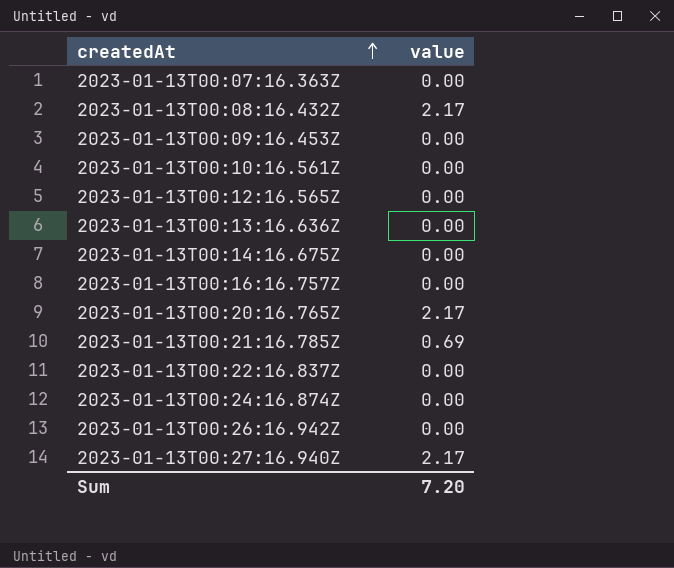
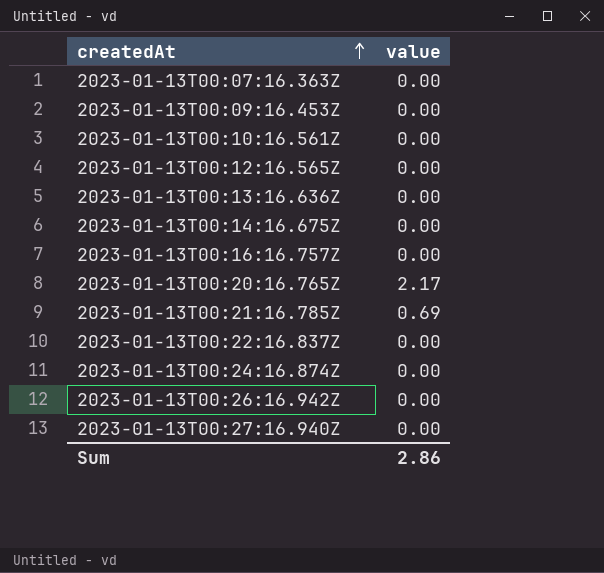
row 2023-01-13T00:08:16.432Z: 2.17 -> none
2023-01-13T00:27:16.940Z | value: 2.17 -> 0.00
Sum | value: 7.20 -> 2.86

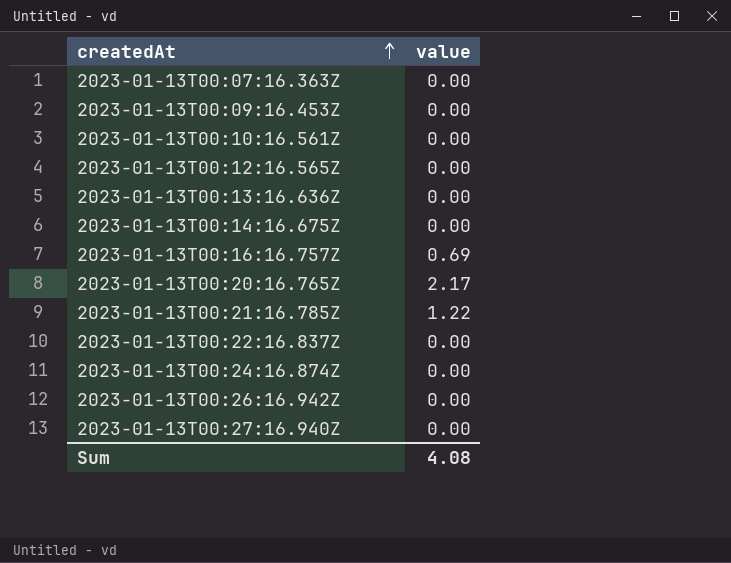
2023-01-13T00:16:16.757Z | value: 0.00 -> 0.69
2023-01-13T00:21:16.785Z | value: 0.69 -> 1.22
Sum | value: 2.86 -> 4.08

